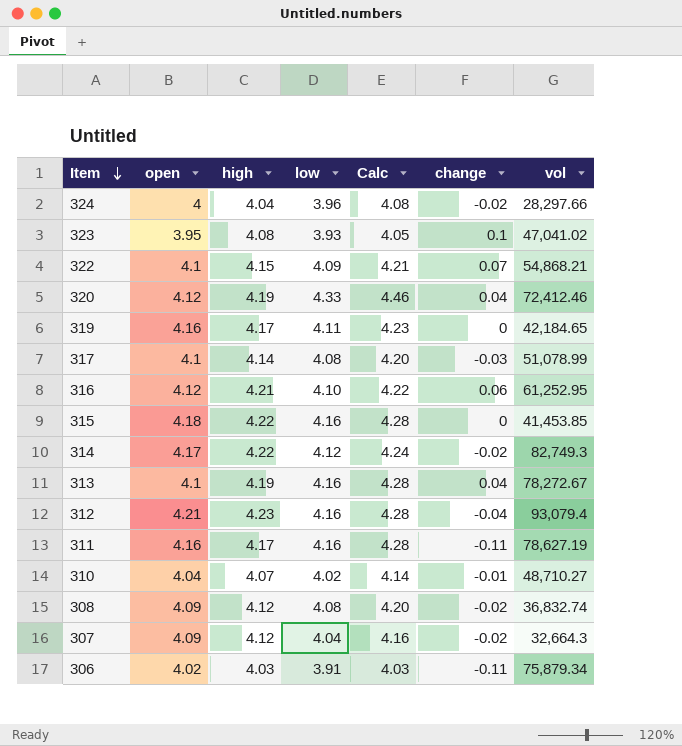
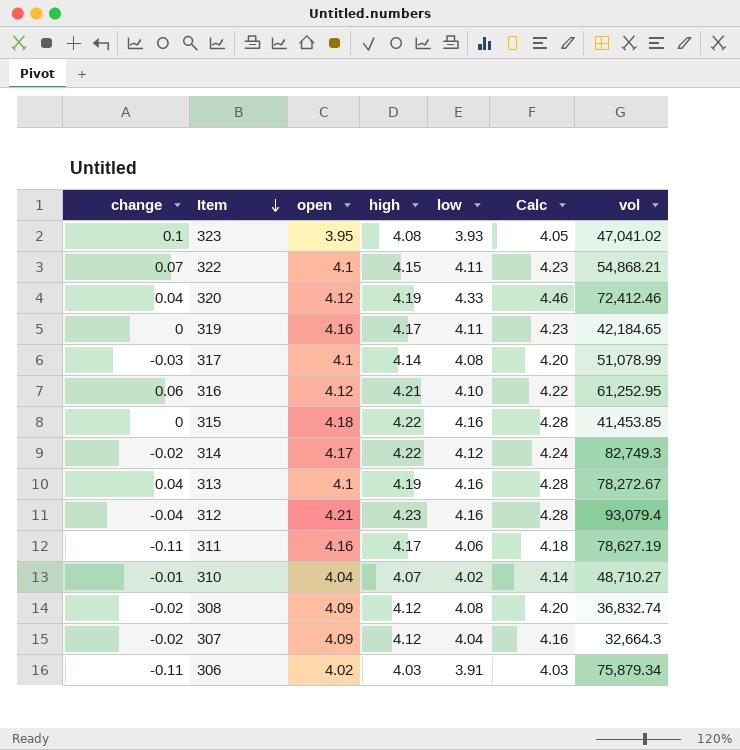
column change | position: 6 -> 1
row 324: 4 | 4.04 | 3.96 | 4.08 | -0.02 | 28,297.66 -> none
322 | low: 4.09 -> 4.11
322 | Calc: 4.21 -> 4.23
311 | low: 4.16 -> 4.06
311 | Calc: 4.28 -> 4.18

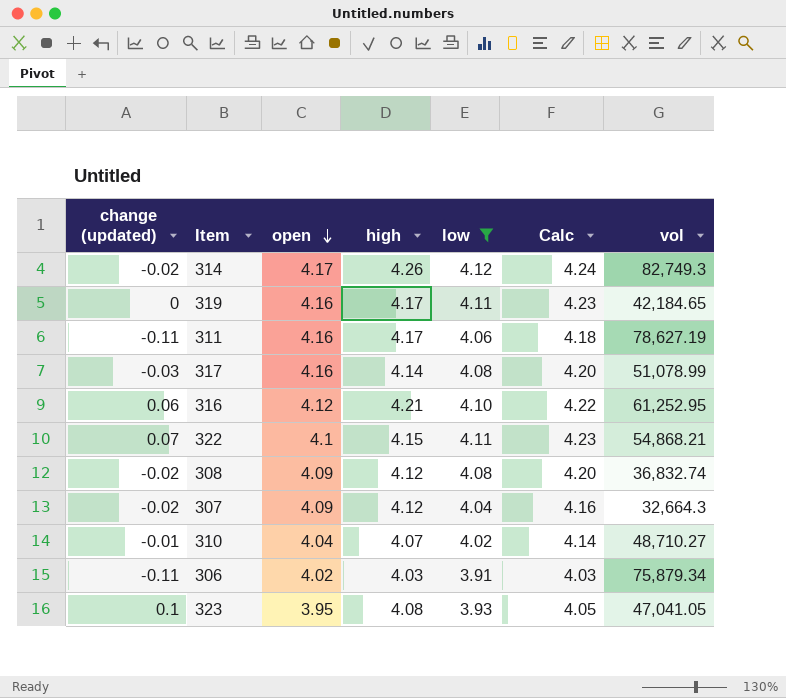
filter: none -> low <= 4.12
row order: Item descending -> open descending
column name: change -> change (updated)
314 | high: 4.22 -> 4.26
317 | open: 4.1 -> 4.16
323 | vol: 47,041.02 -> 47,041.05

